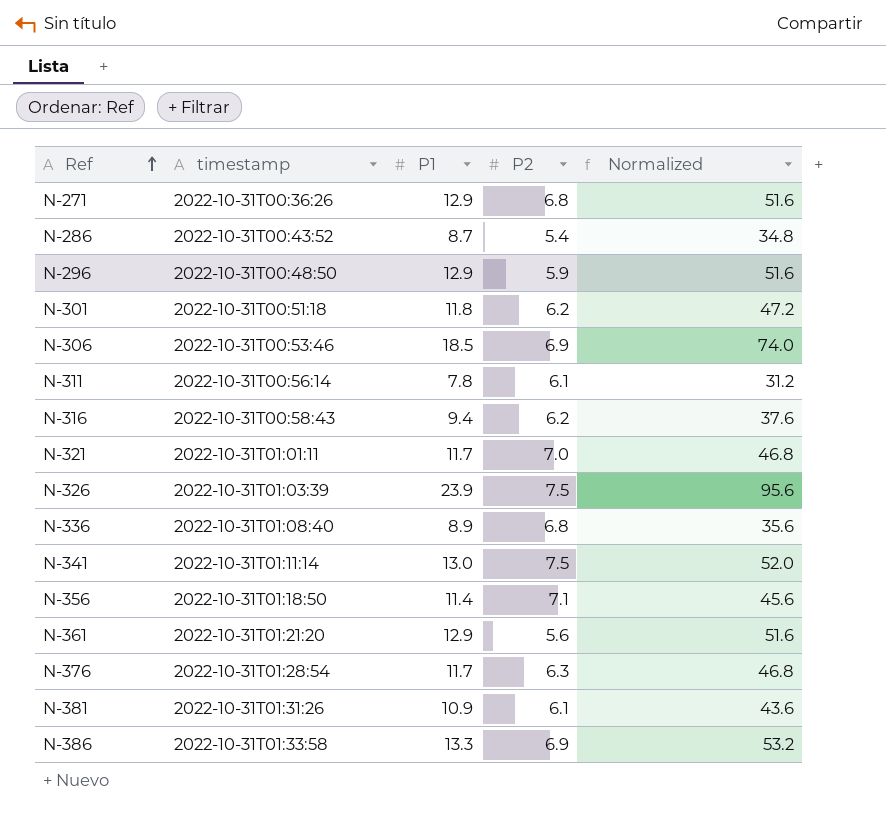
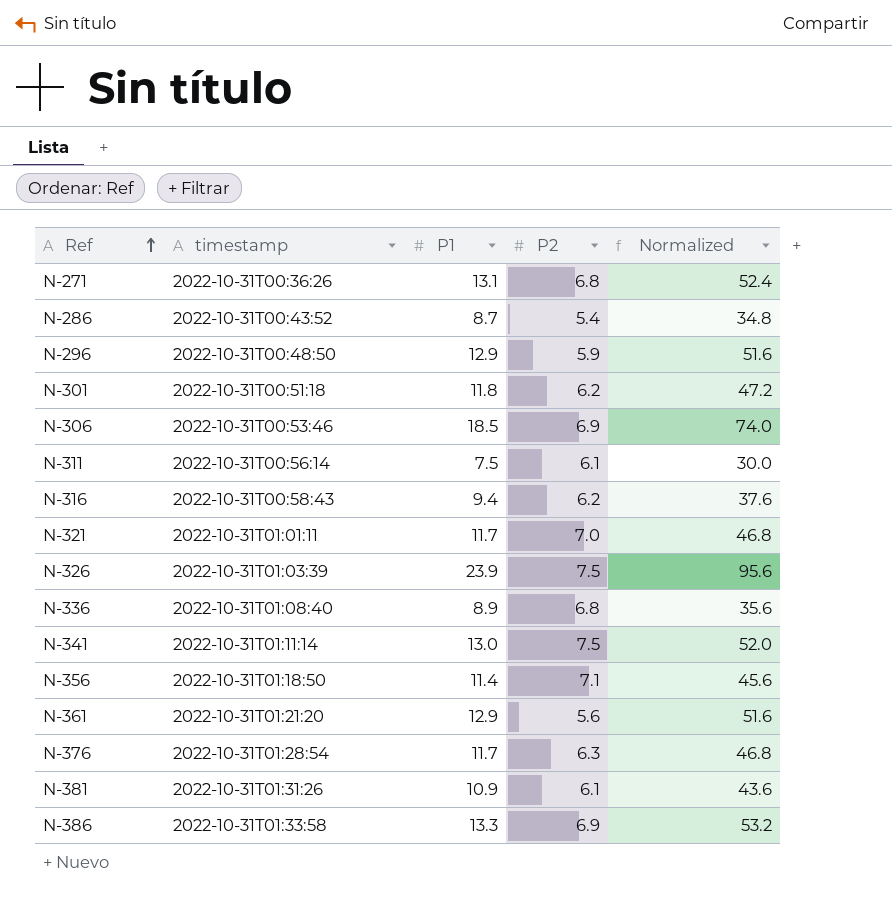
N-271 | P1: 12.9 -> 13.1
N-271 | Normalized: 51.6 -> 52.4
N-311 | P1: 7.8 -> 7.5
N-311 | Normalized: 31.2 -> 30.0

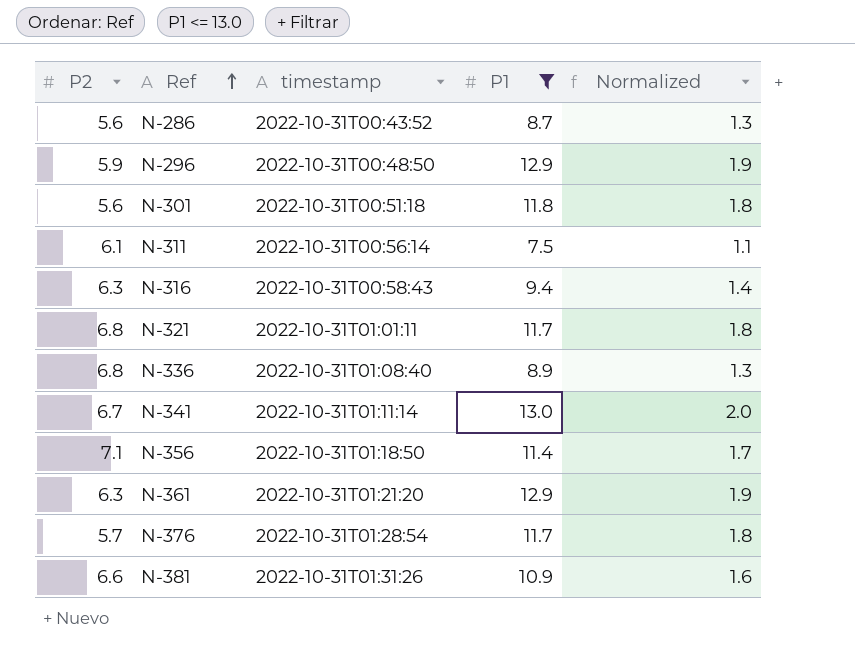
filter: none -> P1 <= 13.0
column P2 | position: 4 -> 1
column Normalized | formula: [P1] * 4 -> [P1] * 0.15
N-286 | P2: 5.4 -> 5.6
N-301 | P2: 6.2 -> 5.6
N-316 | P2: 6.2 -> 6.3
N-321 | P2: 7.0 -> 6.8
N-341 | P2: 7.5 -> 6.7
N-361 | P2: 5.6 -> 6.3
N-376 | P2: 6.3 -> 5.7
N-381 | P2: 6.1 -> 6.6

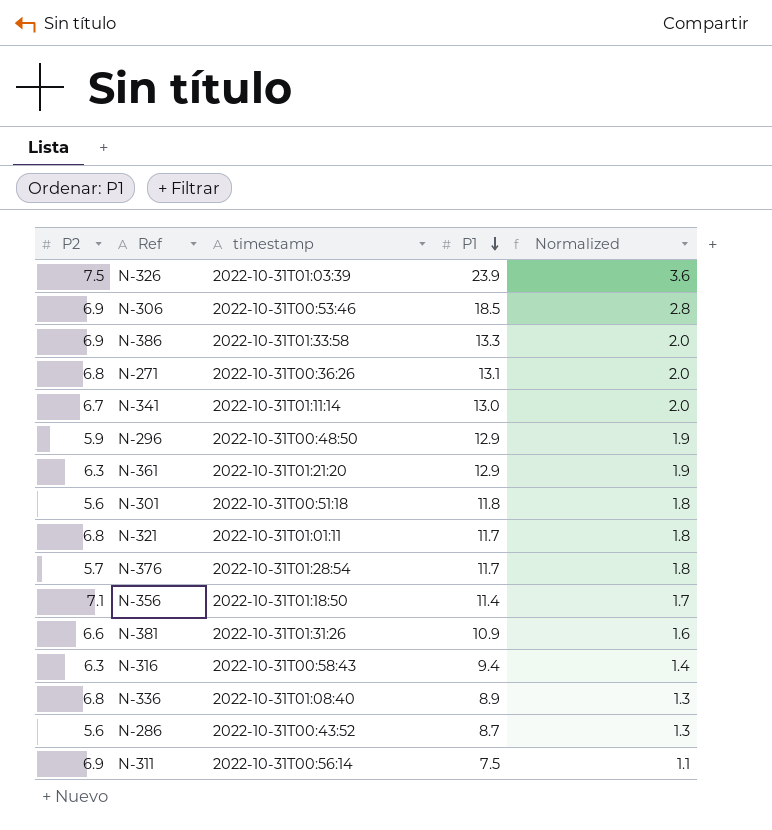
filter: P1 <= 13.0 -> none
row order: Ref ascending -> P1 descending
N-311 | P2: 6.1 -> 6.9

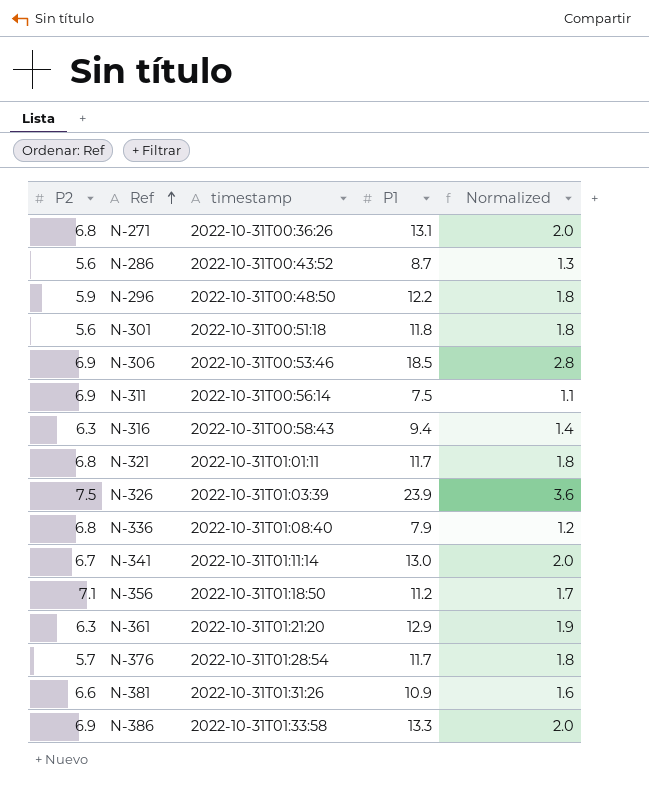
row order: P1 descending -> Ref ascending
N-296 | P1: 12.9 -> 12.2
N-296 | Normalized: 1.9 -> 1.8
N-336 | P1: 8.9 -> 7.9
N-336 | Normalized: 1.3 -> 1.2
N-356 | P1: 11.4 -> 11.2

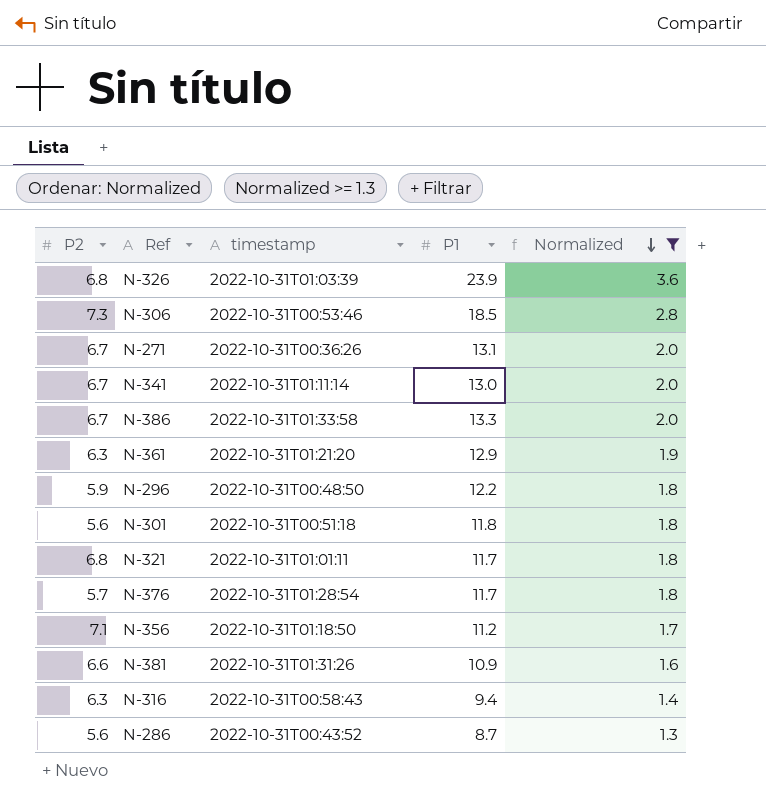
filter: none -> Normalized >= 1.3
row order: Ref ascending -> Normalized descending
N-326 | P2: 7.5 -> 6.8
N-306 | P2: 6.9 -> 7.3
N-271 | P2: 6.8 -> 6.7
N-386 | P2: 6.9 -> 6.7

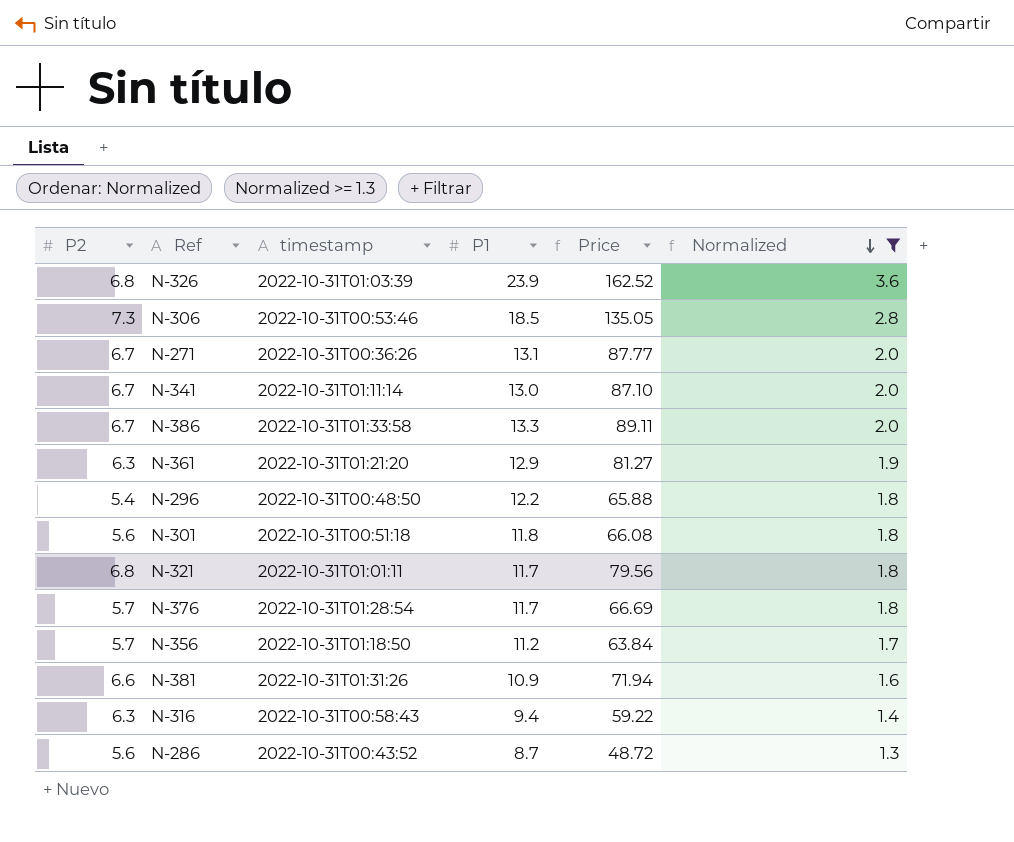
column Price | formula: none -> [P2] * [P1]
N-296 | P2: 5.9 -> 5.4
N-356 | P2: 7.1 -> 5.7

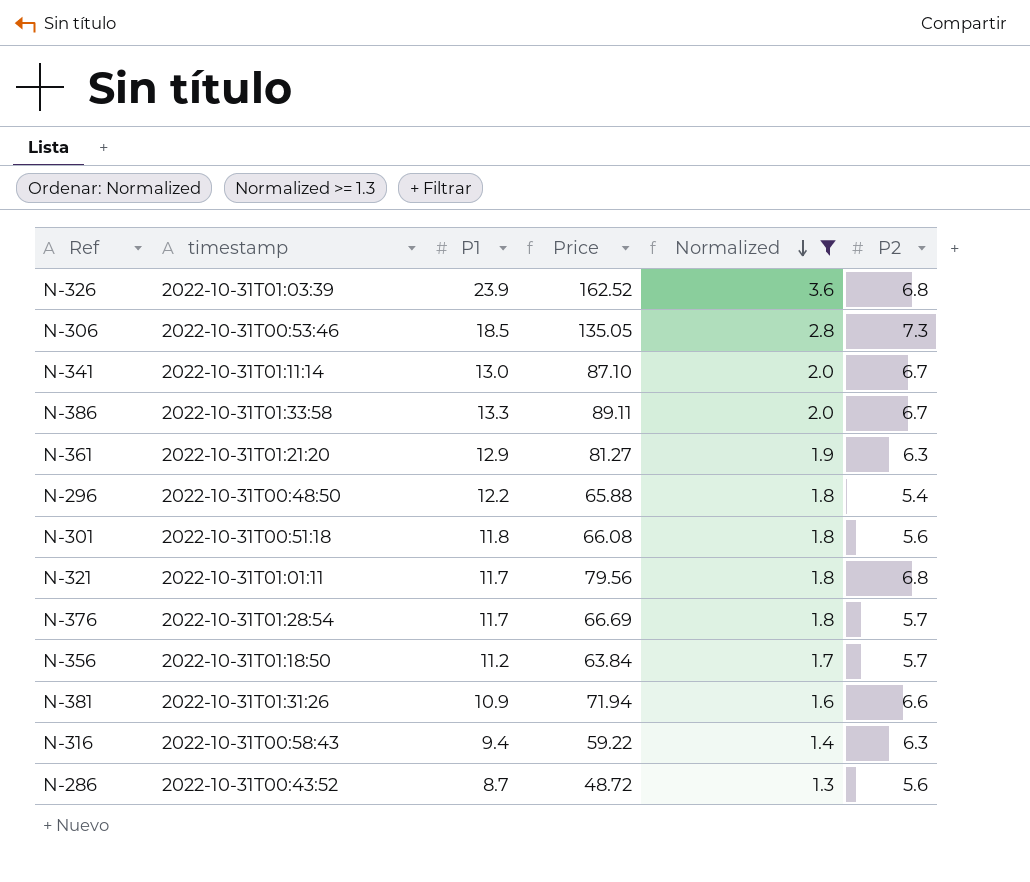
column P2 | position: 1 -> 6
row N-271: 6.7 | 2022-10-31T00:36:26 | 13.1 | 87.77 | 2.0 -> none

